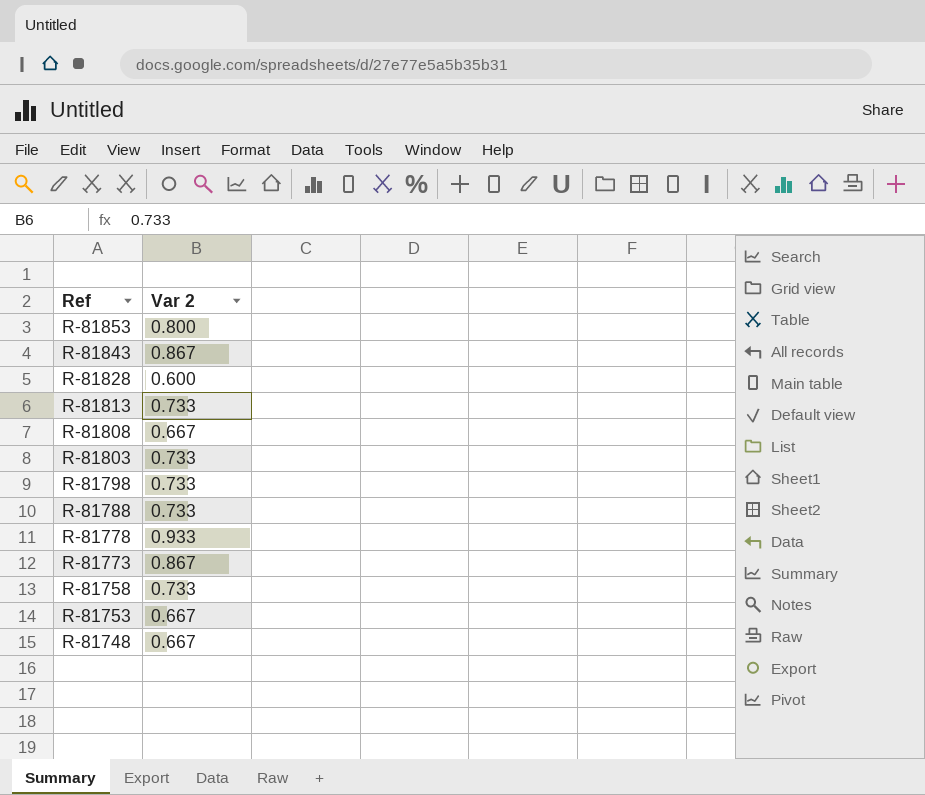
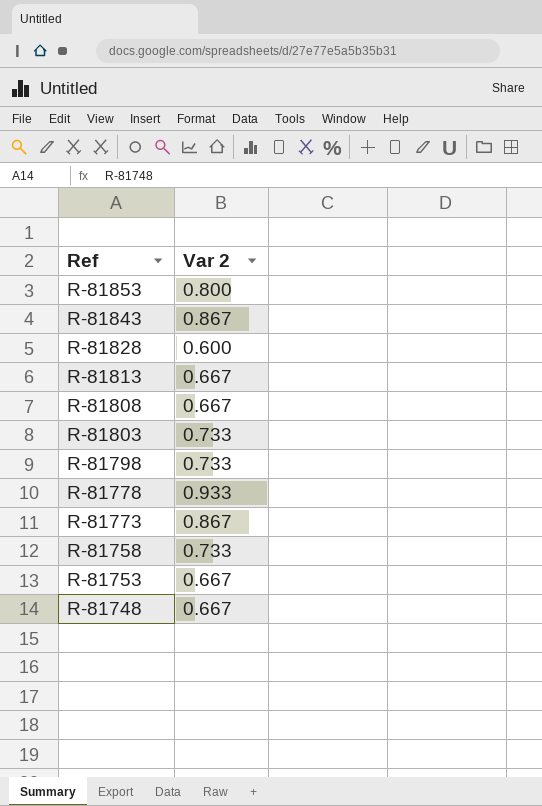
row R-81788: 0.733 -> none
R-81813 | Var 2: 0.733 -> 0.667

